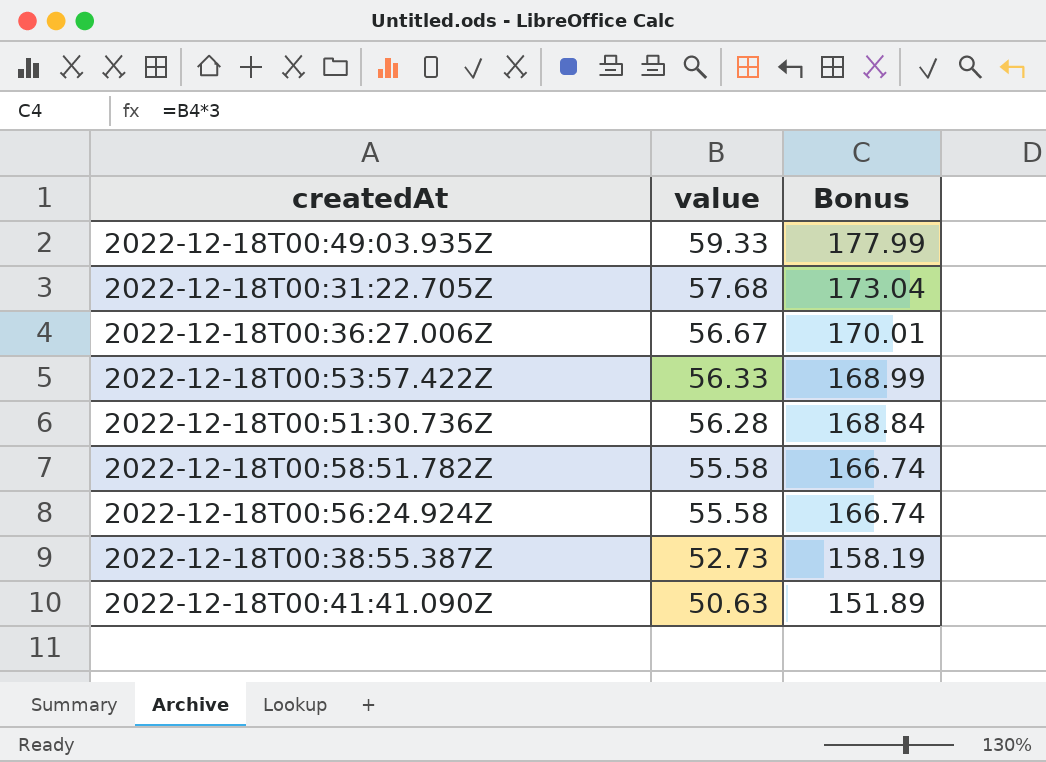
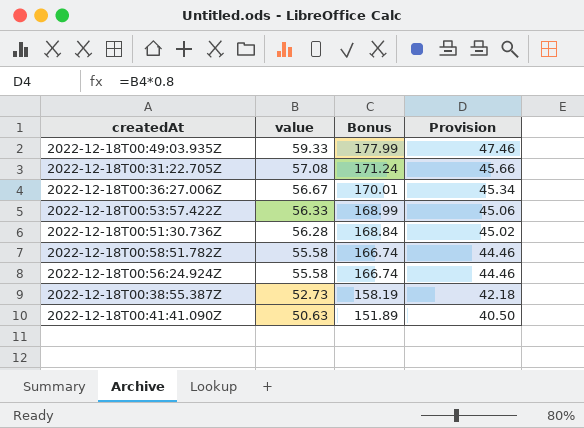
column Provision | formula: none -> [value] * 0.8
2022-12-18T00:31:22.705Z | value: 57.68 -> 57.08
2022-12-18T00:31:22.705Z | Bonus: 173.04 -> 171.24

